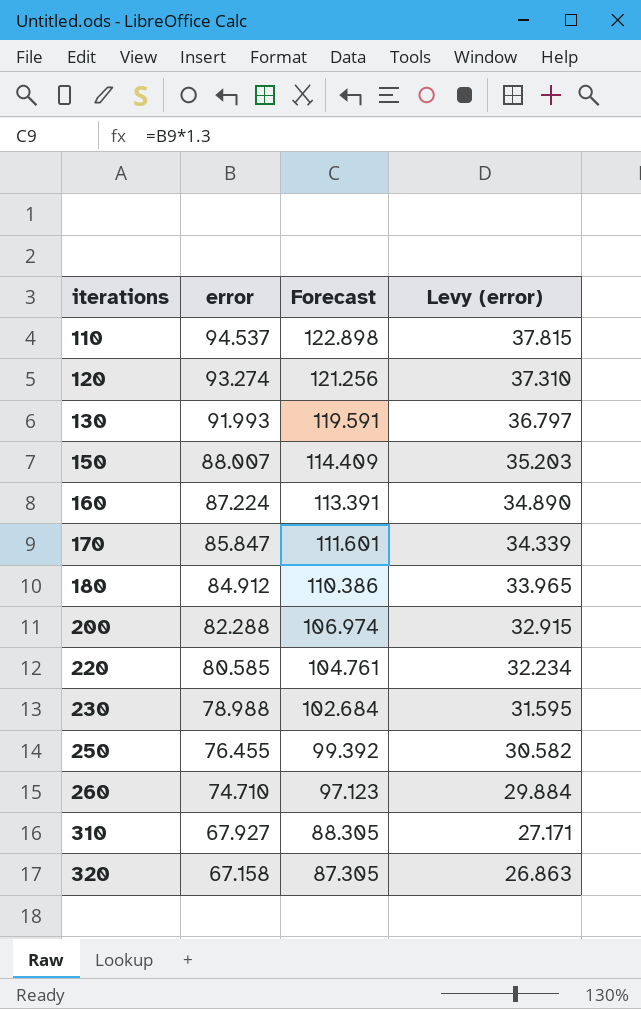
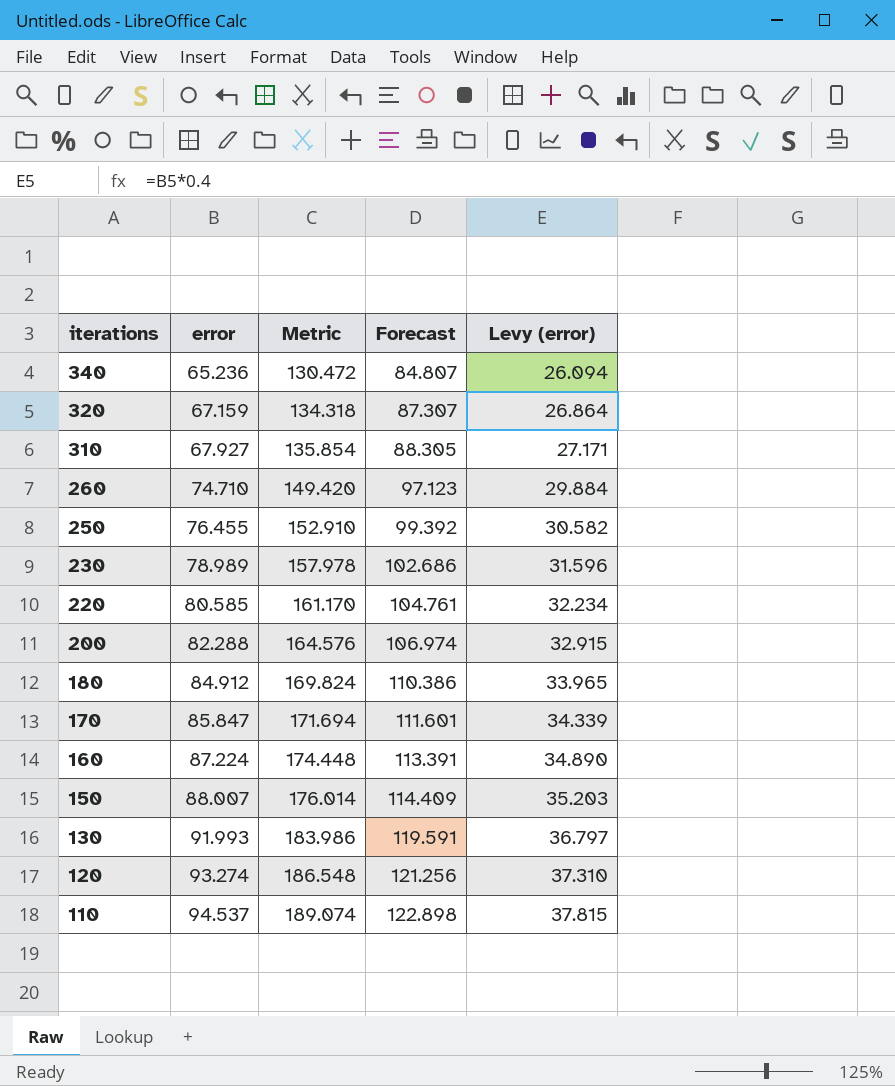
row order: iterations ascending -> iterations descending
column Metric | formula: none -> [error] * 2
row 340: none -> 65.236 | 130.472 | 84.807 | 26.094
320 | error: 67.158 -> 67.159
320 | Forecast: 87.305 -> 87.307
320 | Levy (error): 26.863 -> 26.864
230 | error: 78.988 -> 78.989
230 | Forecast: 102.684 -> 102.686
230 | Levy (error): 31.595 -> 31.596

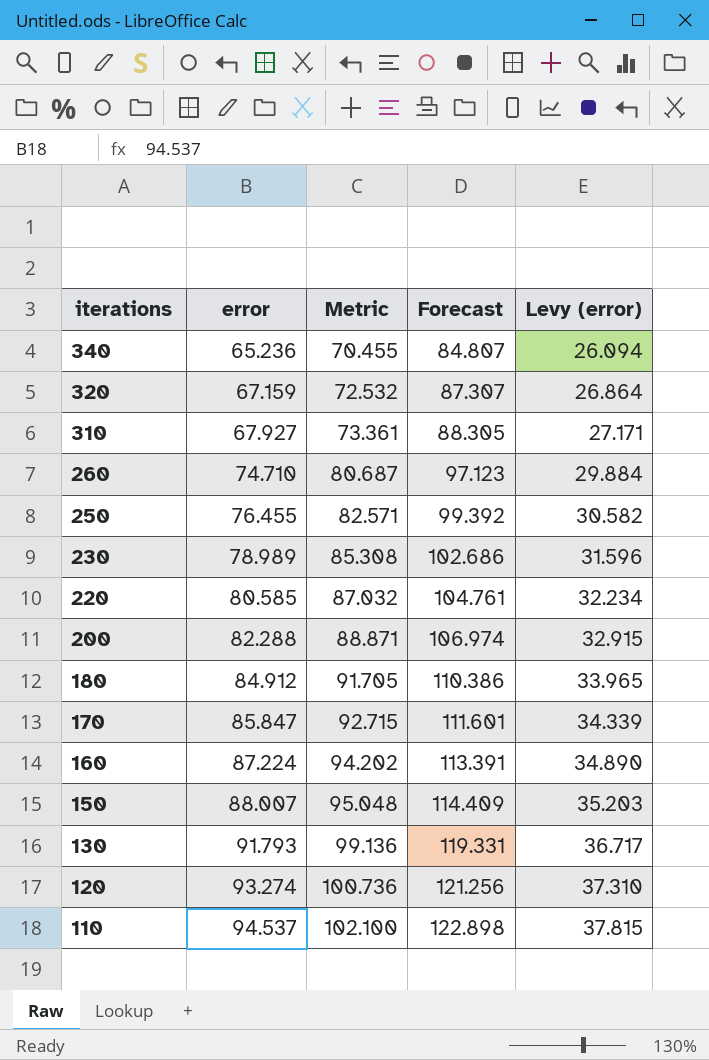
column Metric | formula: [error] * 2 -> [error] * 1.08
130 | error: 91.993 -> 91.793
130 | Forecast: 119.591 -> 119.331
130 | Levy (error): 36.797 -> 36.717

